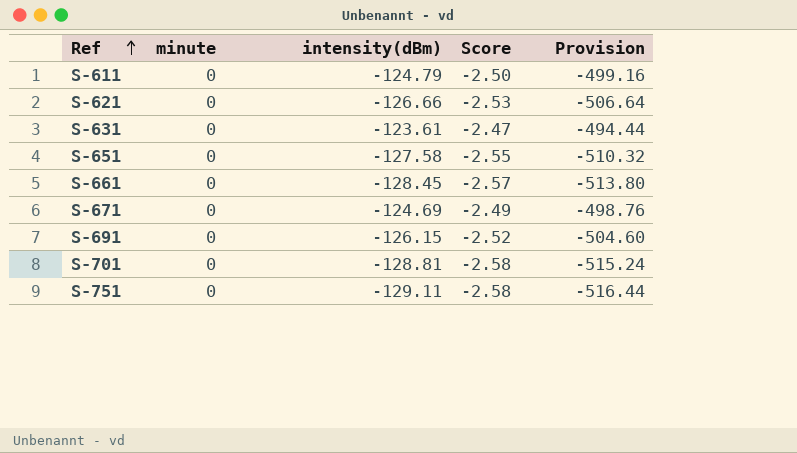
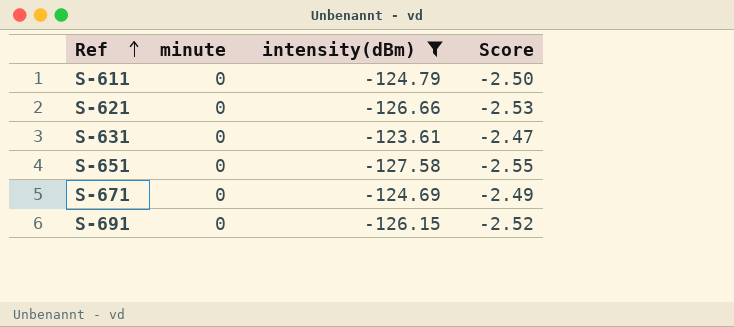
filter: none -> intensity(dBm) >= -127.58
column Provision | formula: [intensity(dBm)] * 4 -> none

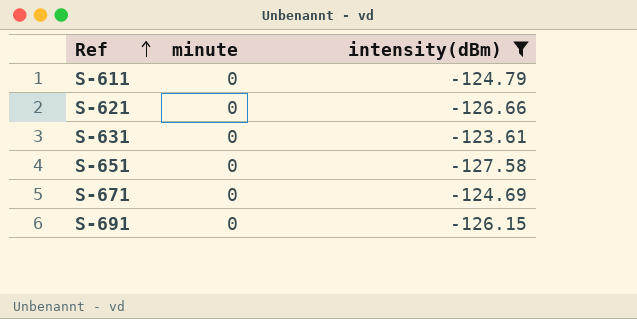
column Score | formula: [intensity(dBm)] * 0.02 -> none

